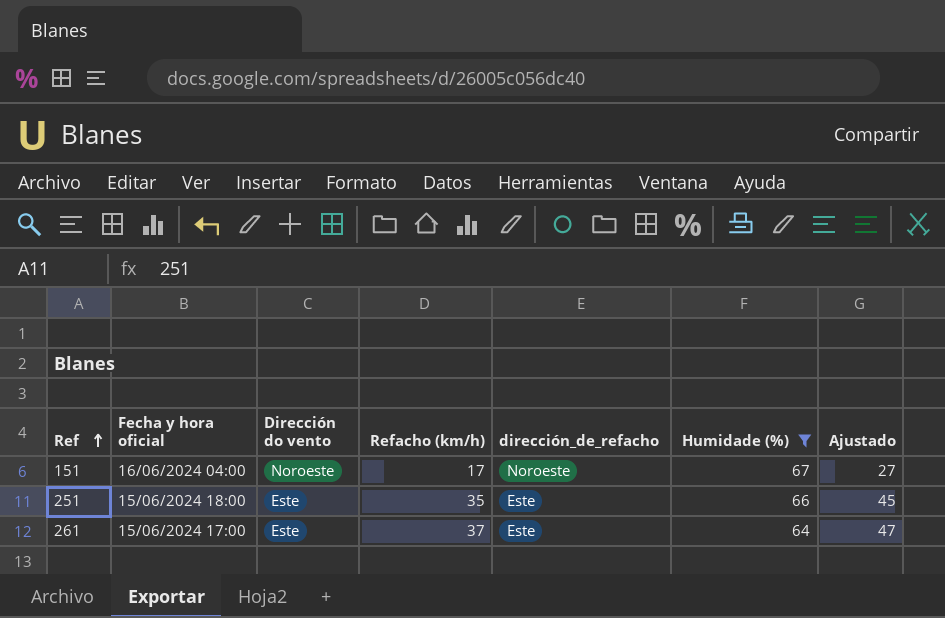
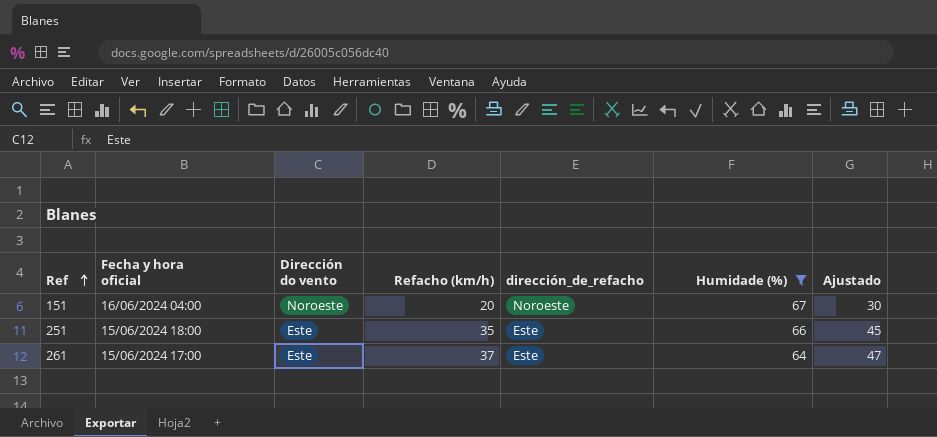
151 | Refacho (km/h): 17 -> 20
151 | Ajustado: 27 -> 30

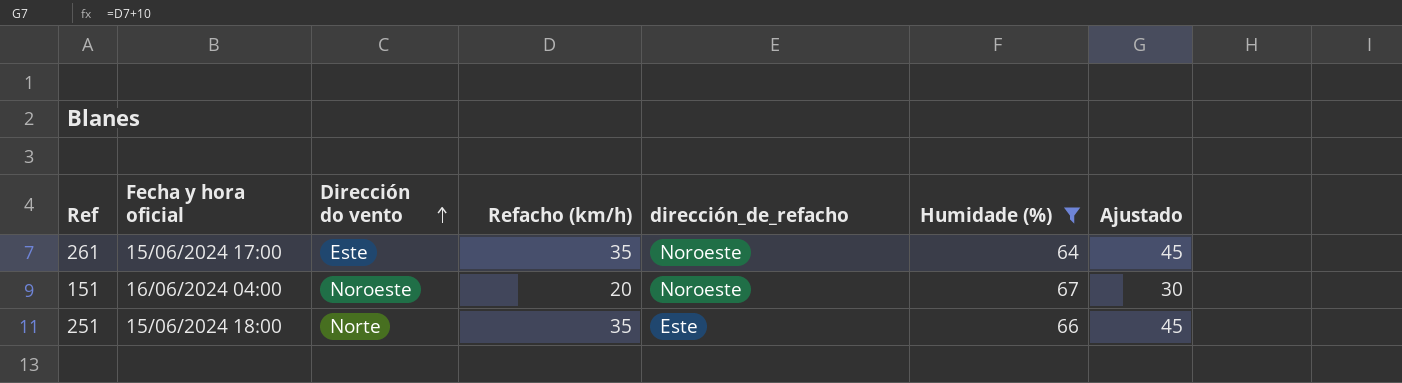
row order: Ref ascending -> Dirección do vento ascending
261 | Refacho (km/h): 37 -> 35
261 | dirección_de_refacho: Este -> Noroeste
261 | Ajustado: 47 -> 45
251 | Dirección do vento: Este -> Norte

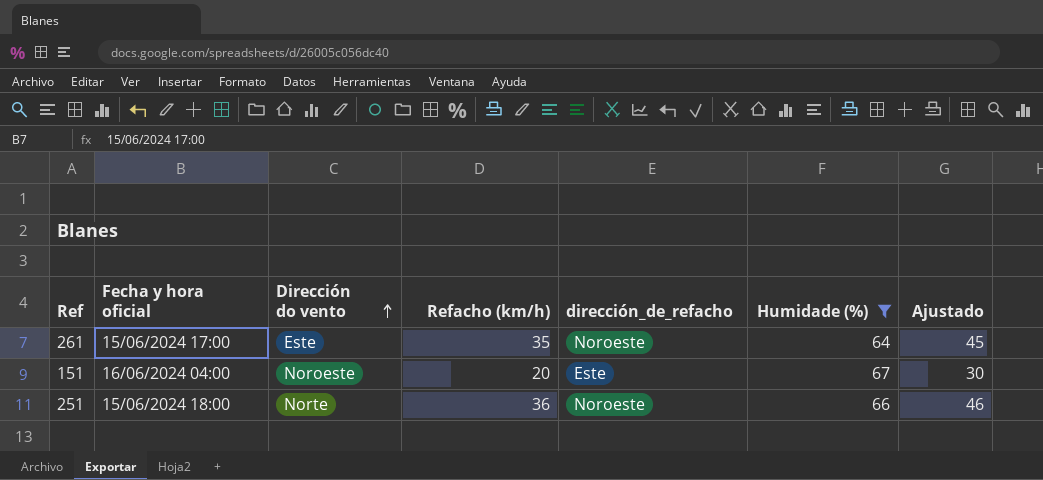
151 | dirección_de_refacho: Noroeste -> Este
251 | Refacho (km/h): 35 -> 36
251 | dirección_de_refacho: Este -> Noroeste
251 | Ajustado: 45 -> 46

